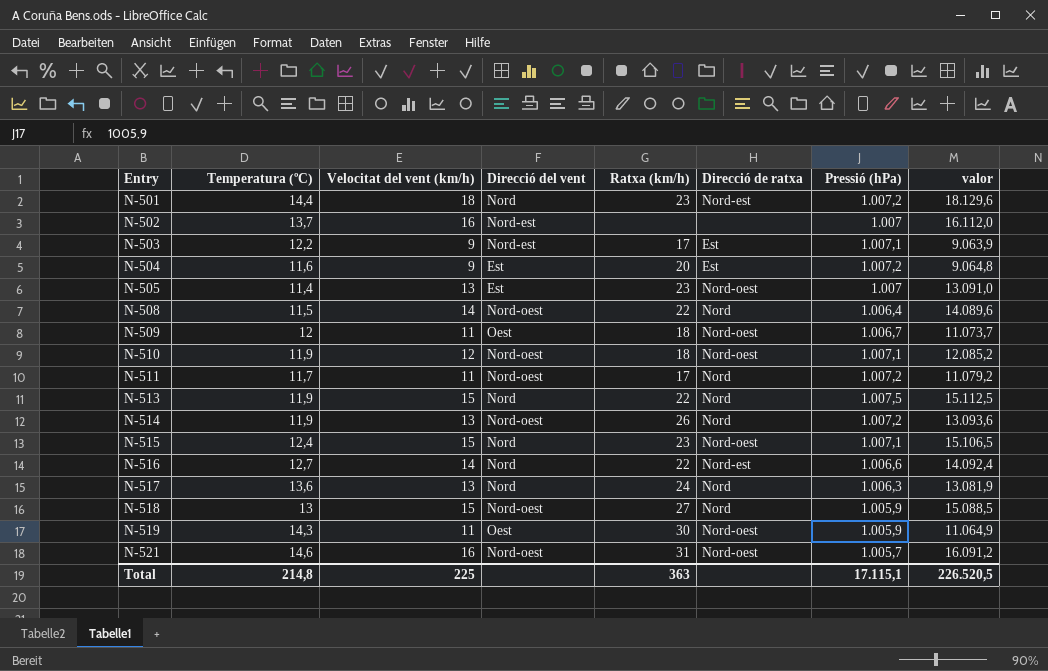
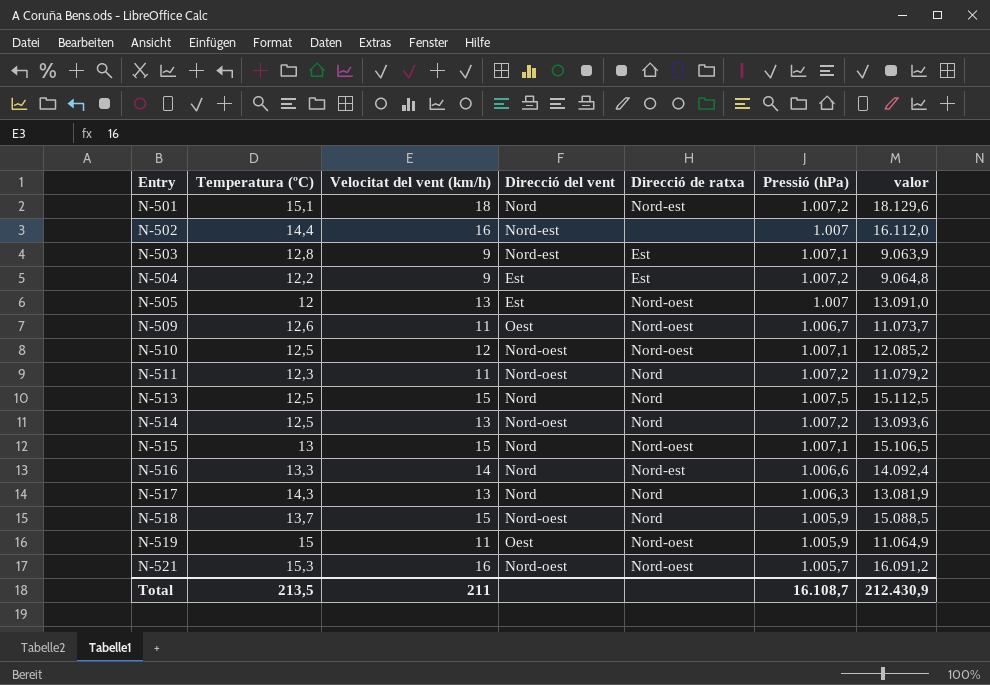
column Ratxa (km/h) | position: 5 -> none
row N-508: 11,5 | 14 | Nord-oest | 22 | Nord | 1.006,4 | 14.089,6 -> none
N-501 | Temperatura (ºC): 14,4 -> 15,1
N-502 | Temperatura (ºC): 13,7 -> 14,4
N-503 | Temperatura (ºC): 12,2 -> 12,8
N-504 | Temperatura (ºC): 11,6 -> 12,2
N-505 | Temperatura (ºC): 11,4 -> 12
N-509 | Temperatura (ºC): 12 -> 12,6
N-510 | Temperatura (ºC): 11,9 -> 12,5
N-511 | Temperatura (ºC): 11,7 -> 12,3
N-513 | Temperatura (ºC): 11,9 -> 12,5
N-514 | Temperatura (ºC): 11,9 -> 12,5
N-515 | Temperatura (ºC): 12,4 -> 13
N-516 | Temperatura (ºC): 12,7 -> 13,3
N-517 | Temperatura (ºC): 13,6 -> 14,3
N-518 | Temperatura (ºC): 13 -> 13,7
N-519 | Temperatura (ºC): 14,3 -> 15
N-521 | Temperatura (ºC): 14,6 -> 15,3
Total | Temperatura (ºC): 214,8 -> 213,5
Total | Velocitat del vent (km/h): 225 -> 211
Total | Pressió (hPa): 17.115,1 -> 16.108,7
Total | valor: 226.520,5 -> 212.430,9

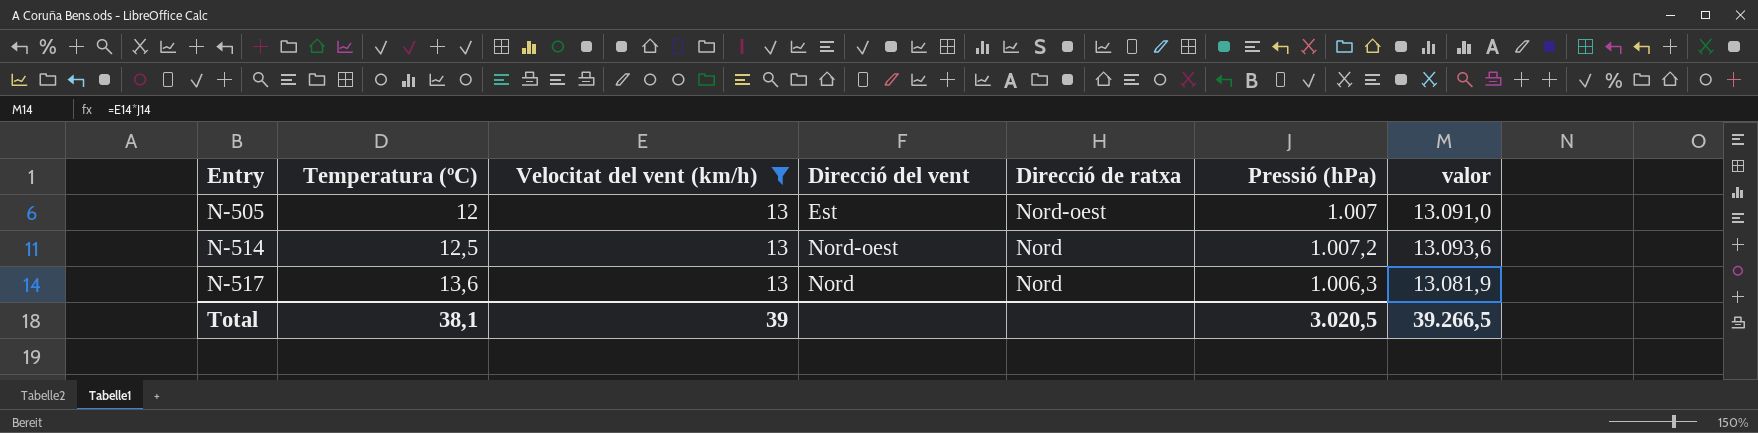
filter: none -> Velocitat del vent (km/h) = 13
N-517 | Temperatura (ºC): 14,3 -> 13,6
Total | Temperatura (ºC): 213,5 -> 38,1
Total | Velocitat del vent (km/h): 211 -> 39
Total | Pressió (hPa): 16.108,7 -> 3.020,5
Total | valor: 212.430,9 -> 39.266,5

